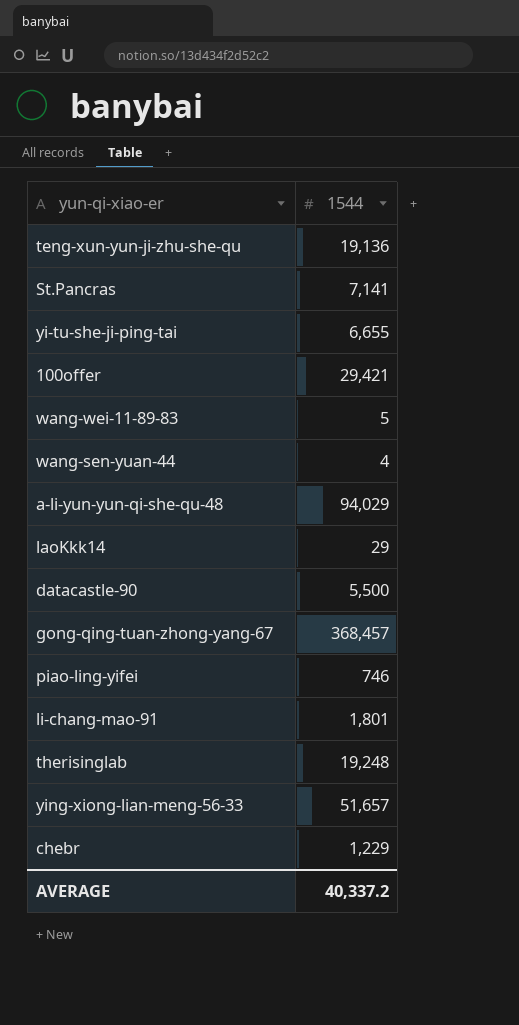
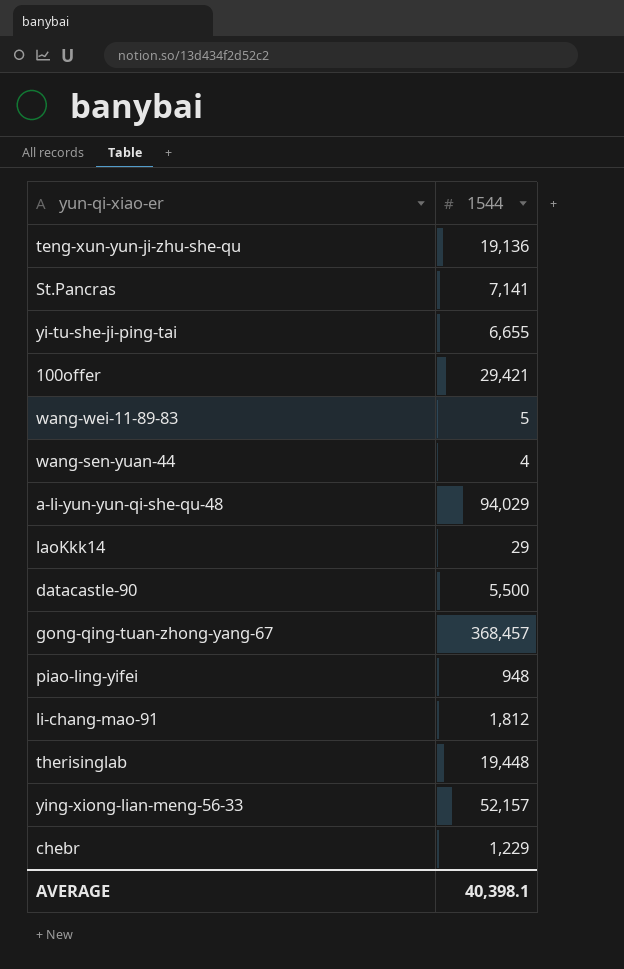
piao-ling-yifei | 1544: 746 -> 948
li-chang-mao-91 | 1544: 1,801 -> 1,812
therisinglab | 1544: 19,248 -> 19,448
ying-xiong-lian-meng-56-33 | 1544: 51,657 -> 52,157
AVERAGE | 1544: 40,337.2 -> 40,398.1

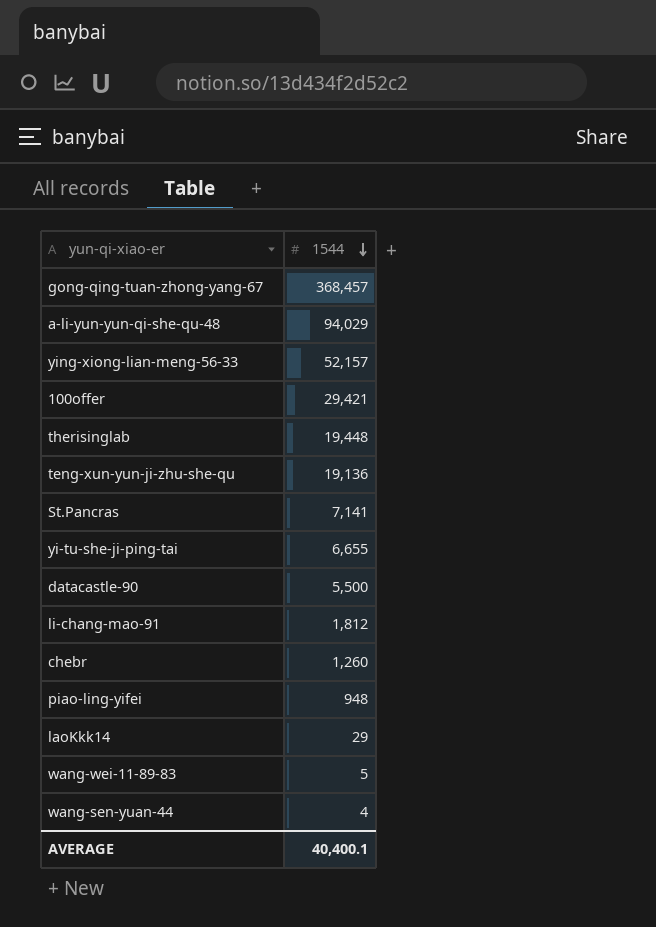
row order: none -> 1544 descending
chebr | 1544: 1,229 -> 1,260
AVERAGE | 1544: 40,398.1 -> 40,400.1

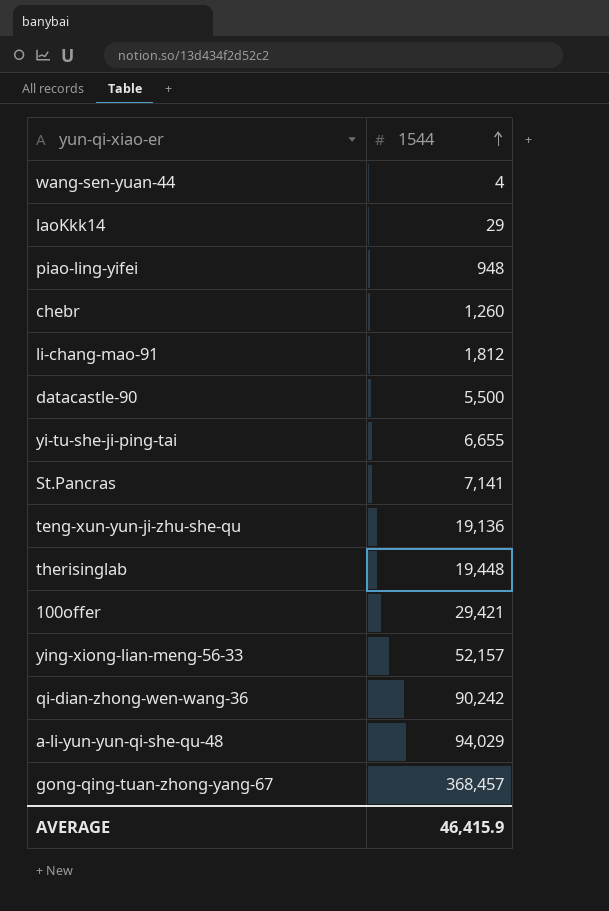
row order: 1544 descending -> 1544 ascending
row wang-wei-11-89-83: 5 -> none
row qi-dian-zhong-wen-wang-36: none -> 90,242
AVERAGE | 1544: 40,400.1 -> 46,415.9

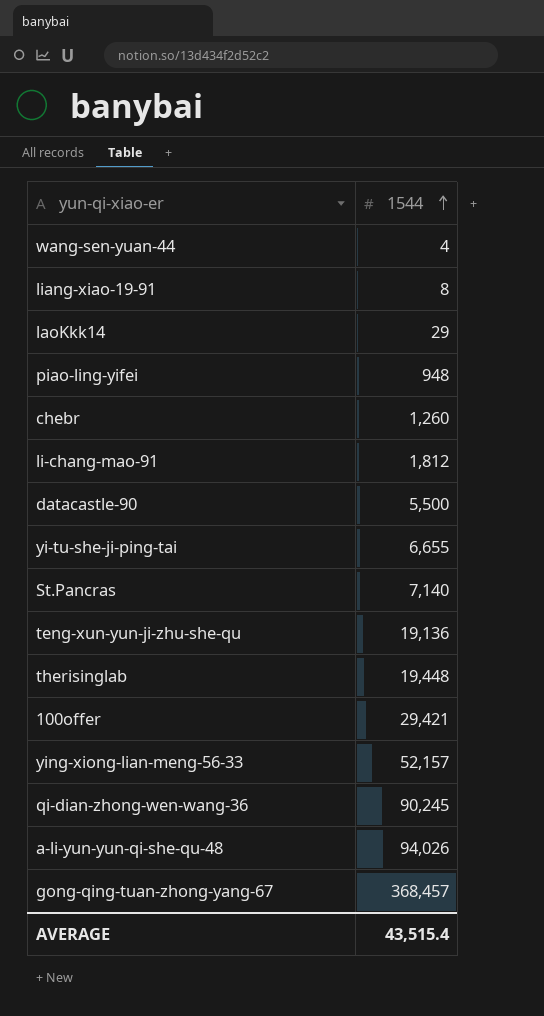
row liang-xiao-19-91: none -> 8
St.Pancras | 1544: 7,141 -> 7,140
qi-dian-zhong-wen-wang-36 | 1544: 90,242 -> 90,245
a-li-yun-yun-qi-she-qu-48 | 1544: 94,029 -> 94,026
AVERAGE | 1544: 46,415.9 -> 43,515.4

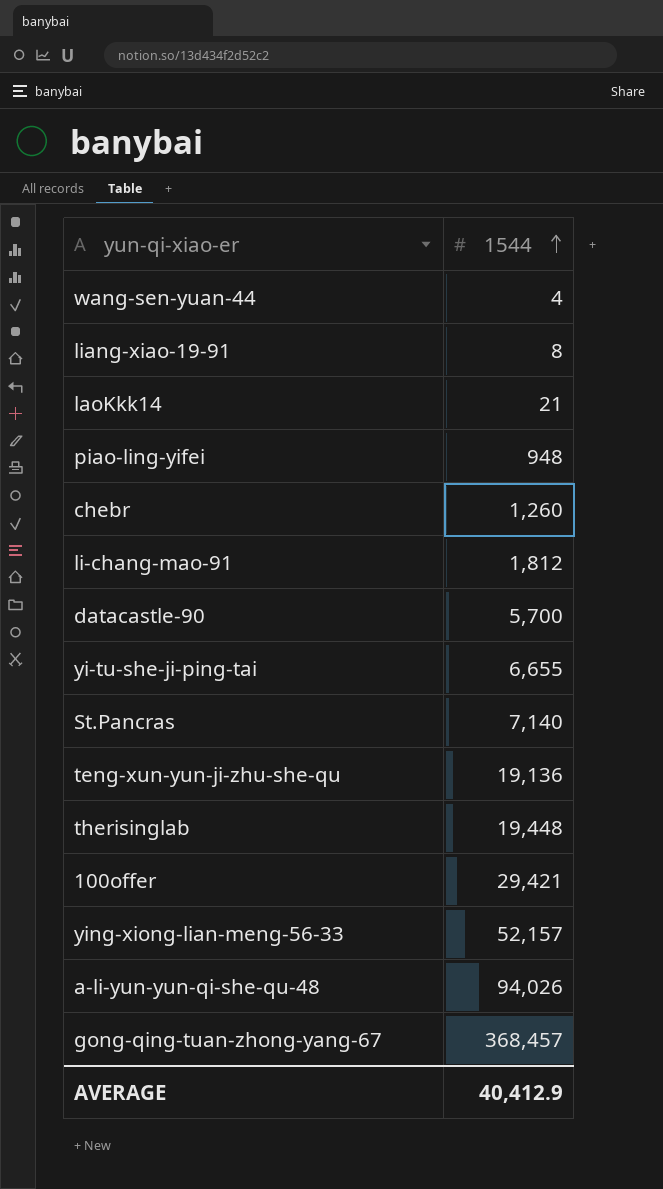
row qi-dian-zhong-wen-wang-36: 90,245 -> none
laoKkk14 | 1544: 29 -> 21
datacastle-90 | 1544: 5,500 -> 5,700
AVERAGE | 1544: 43,515.4 -> 40,412.9

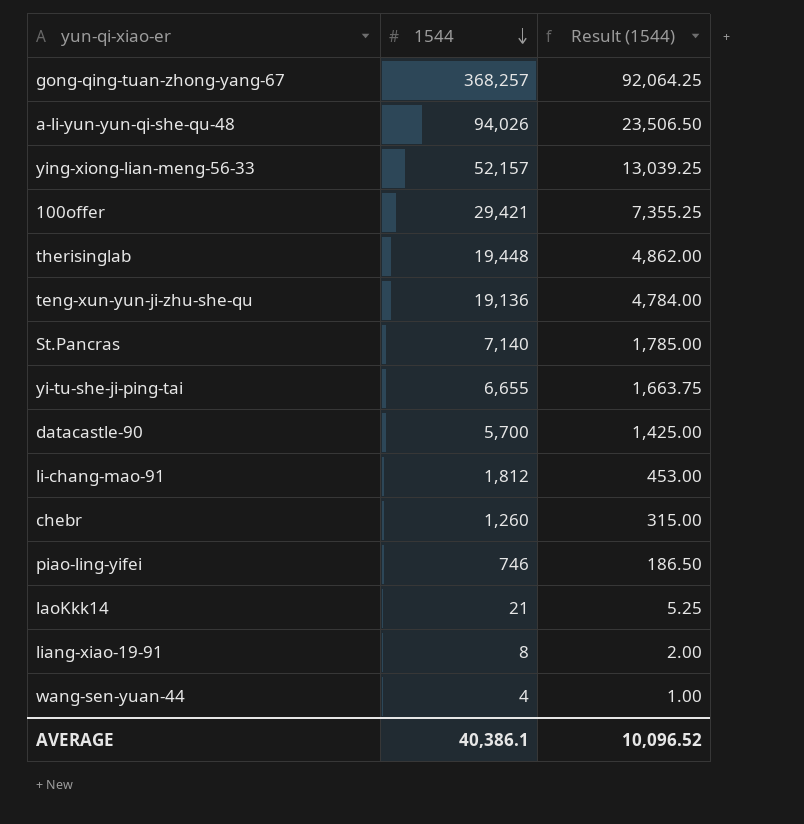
row order: 1544 ascending -> 1544 descending
column Result (1544) | formula: none -> [1544] * 0.25
gong-qing-tuan-zhong-yang-67 | 1544: 368,457 -> 368,257
piao-ling-yifei | 1544: 948 -> 746
AVERAGE | 1544: 40,412.9 -> 40,386.1

